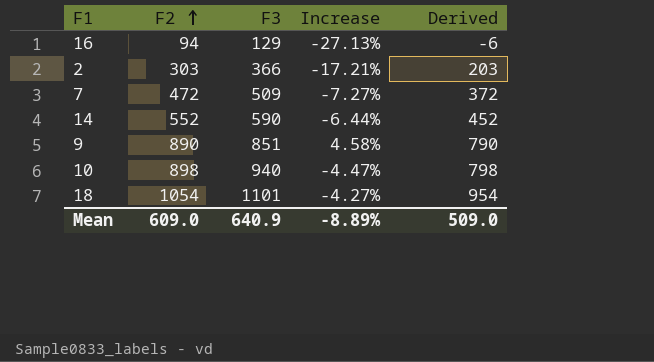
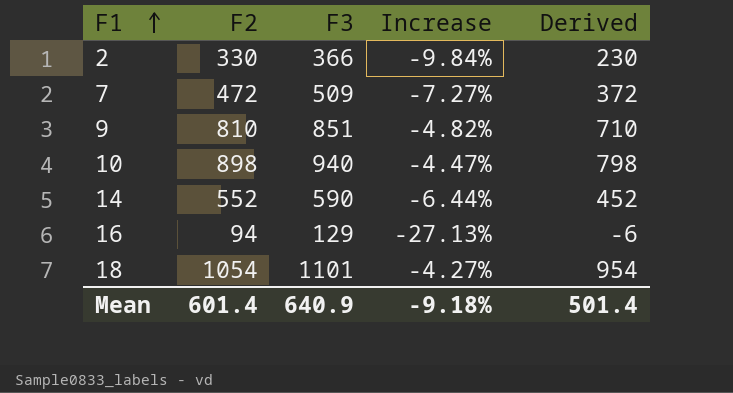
row order: F2 ascending -> F1 ascending
2 | F2: 303 -> 330
2 | Increase: -17.21% -> -9.84%
2 | Derived: 203 -> 230
9 | F2: 890 -> 810
9 | Increase: 4.58% -> -4.82%
9 | Derived: 790 -> 710
Mean | F2: 609.0 -> 601.4
Mean | Increase: -8.89% -> -9.18%
Mean | Derived: 509.0 -> 501.4

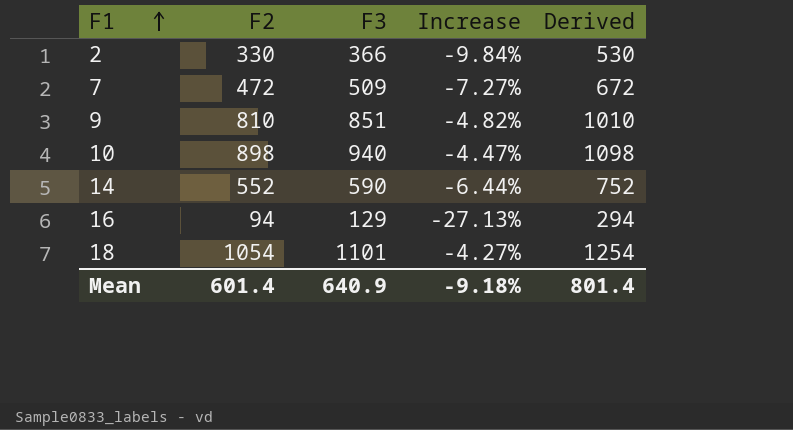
column Derived | formula: [F2] - 100 -> [F2] + 200
Mean | Derived: 501.4 -> 801.4

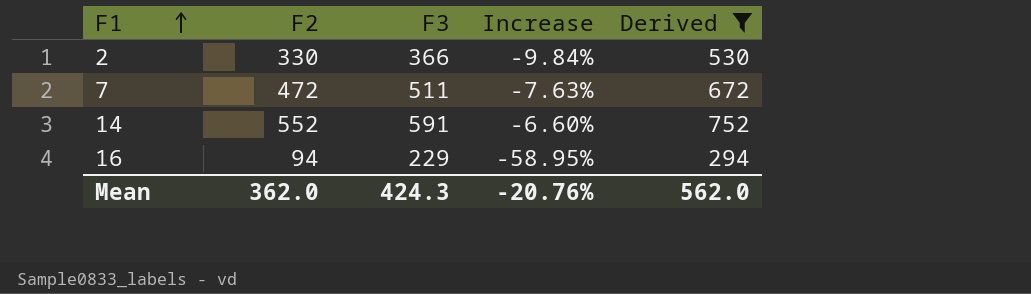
filter: none -> Derived <= 752
7 | F3: 509 -> 511
7 | Increase: -7.27% -> -7.63%
14 | F3: 590 -> 591
14 | Increase: -6.44% -> -6.60%
16 | F3: 129 -> 229
16 | Increase: -27.13% -> -58.95%
Mean | F2: 601.4 -> 362.0
Mean | F3: 640.9 -> 424.3
Mean | Increase: -9.18% -> -20.76%
Mean | Derived: 801.4 -> 562.0

